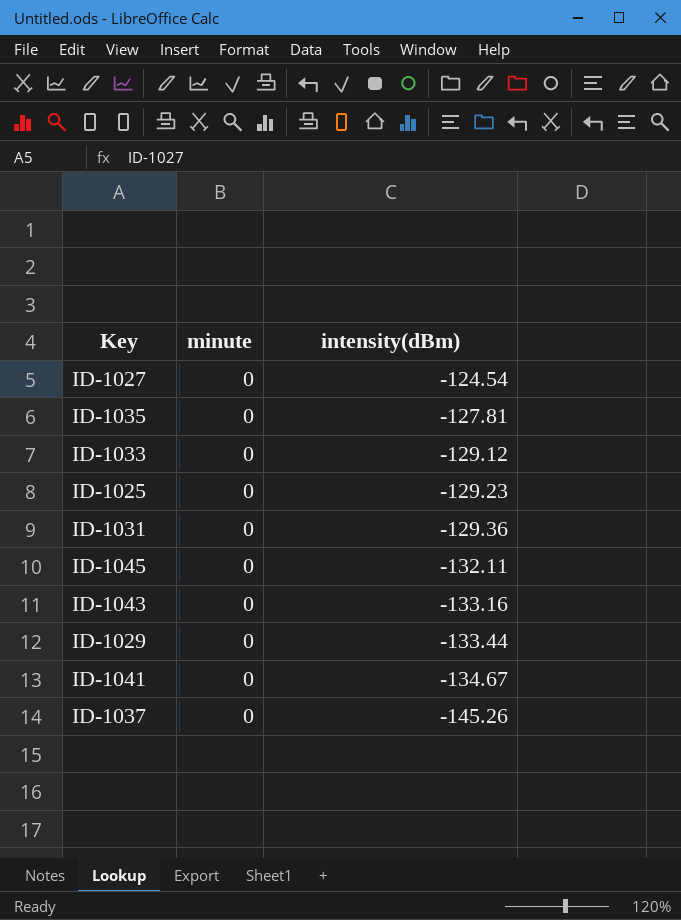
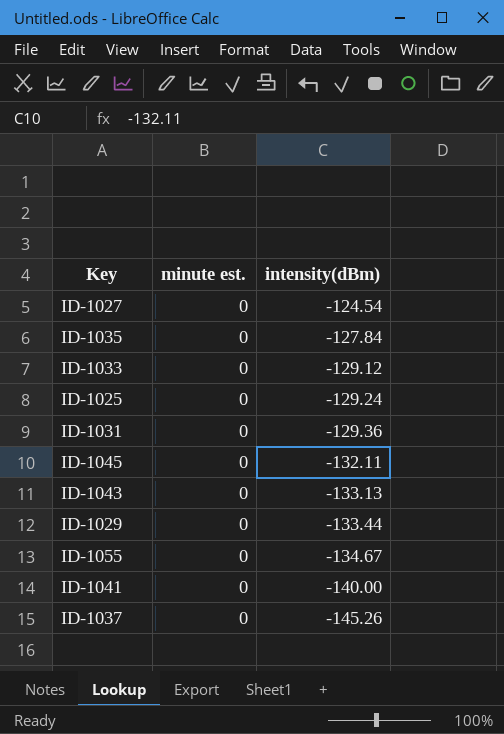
column name: minute -> minute est.
ID-1035 | intensity(dBm): -127.81 -> -127.84
ID-1025 | intensity(dBm): -129.23 -> -129.24
ID-1043 | intensity(dBm): -133.16 -> -133.13
row ID-1055: none -> 0 | -134.67
ID-1041 | intensity(dBm): -134.67 -> -140.00

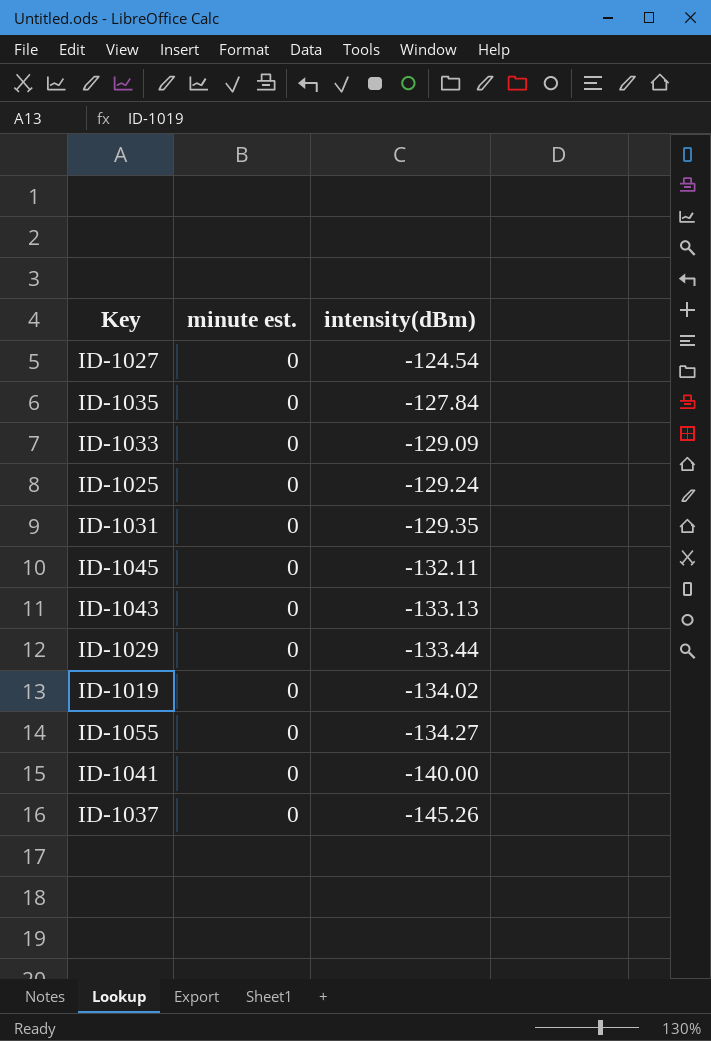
ID-1033 | intensity(dBm): -129.12 -> -129.09
ID-1031 | intensity(dBm): -129.36 -> -129.35
row ID-1019: none -> 0 | -134.02
ID-1055 | intensity(dBm): -134.67 -> -134.27

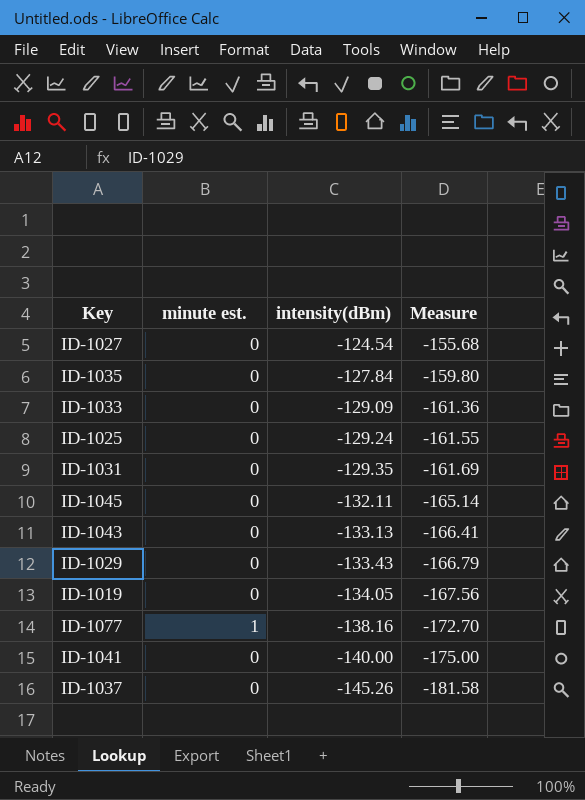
column Measure | formula: none -> [intensity(dBm)] * 1.25
row ID-1055: 0 | -134.27 -> none
ID-1029 | intensity(dBm): -133.44 -> -133.43
ID-1019 | intensity(dBm): -134.02 -> -134.05
row ID-1077: none -> 1 | -138.16 | -172.70

